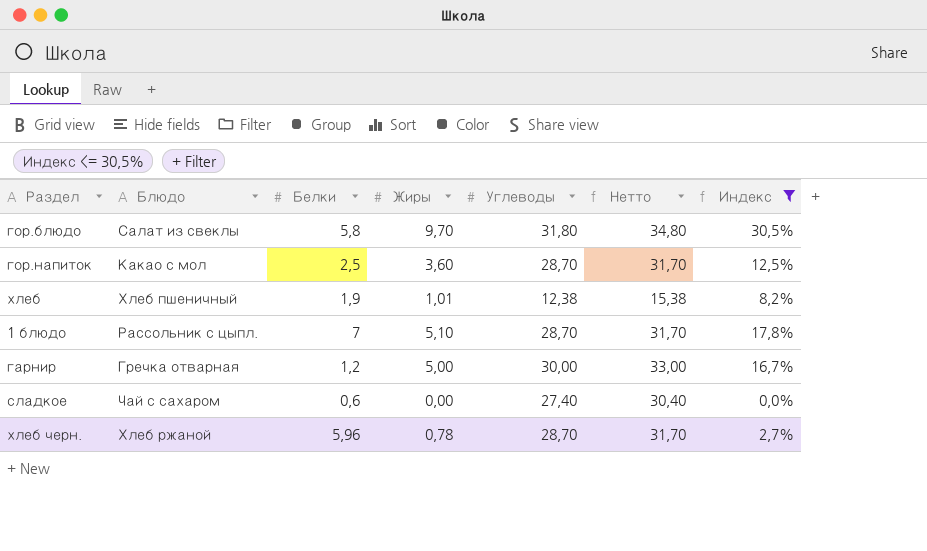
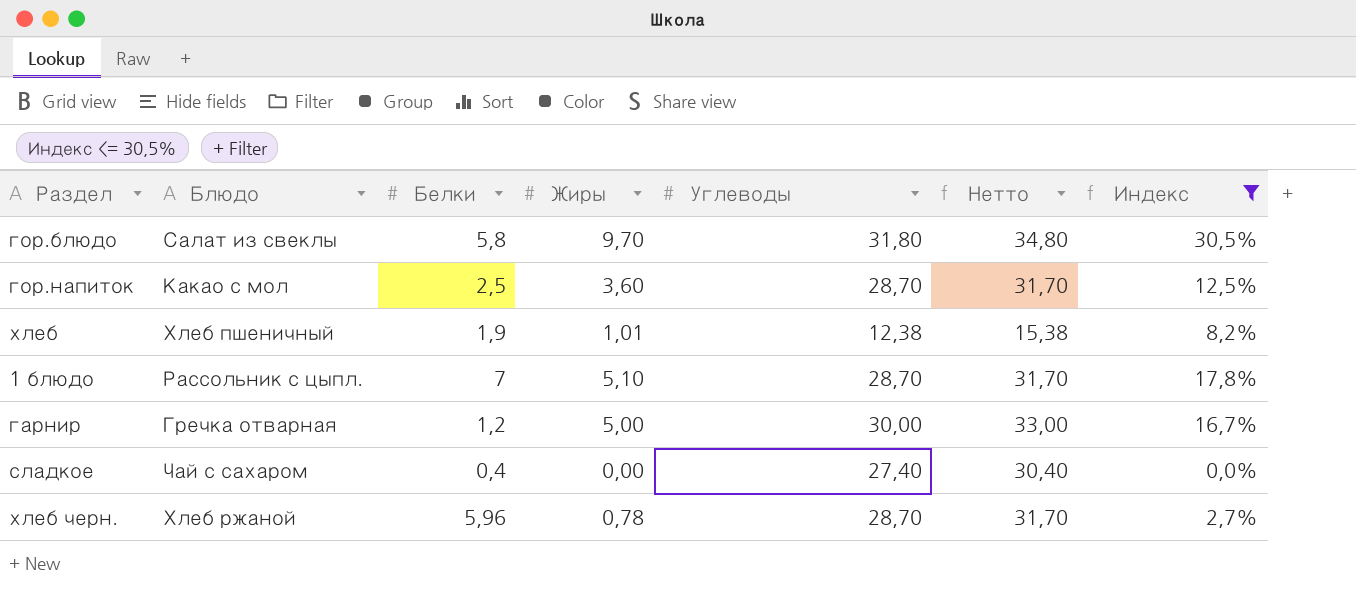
сладкое | Белки: 0,6 -> 0,4

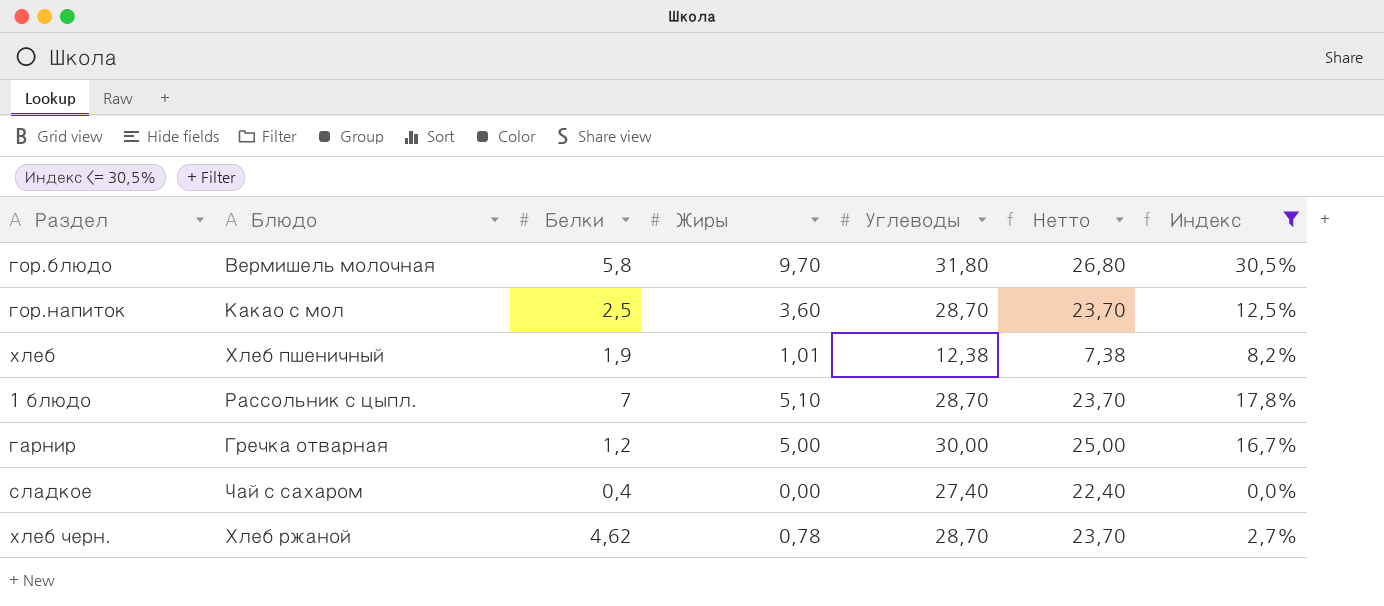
column Нетто | formula: [Углеводы] + 3 -> [Углеводы] - 5
гор.блюдо | Блюдо: Салат из свеклы -> Вермишель молочная
хлеб черн. | Белки: 5,96 -> 4,62

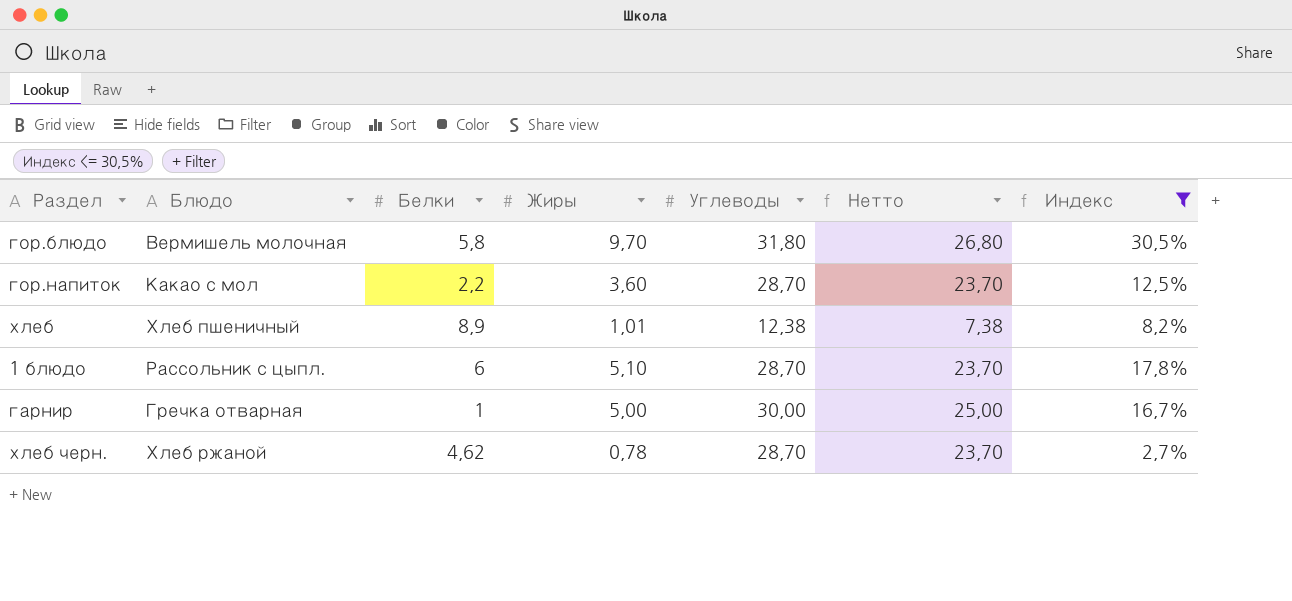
row сладкое: Чай с сахаром | 0,4 | 0,00 | 27,40 | 22,40 | 0,0% -> none
гор.напиток | Белки: 2,5 -> 2,2
хлеб | Белки: 1,9 -> 8,9
1 блюдо | Белки: 7 -> 6
гарнир | Белки: 1,2 -> 1

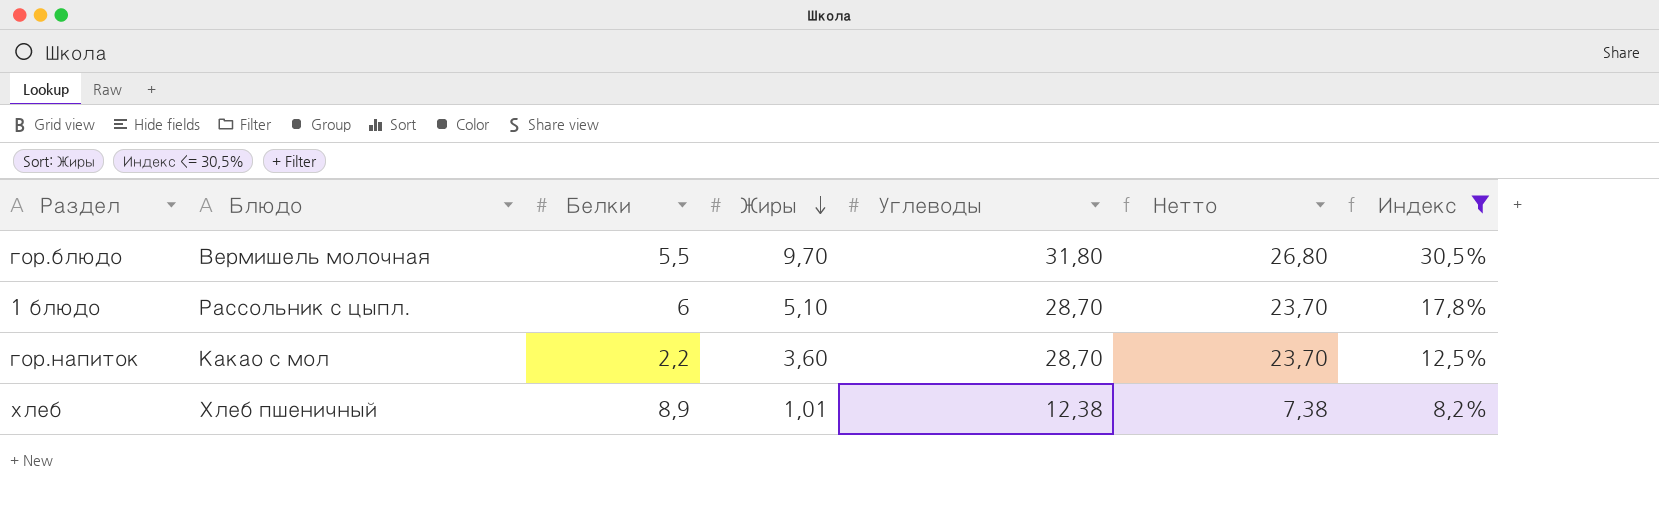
row order: none -> Жиры descending
row гарнир: Гречка отварная | 1 | 5,00 | 30,00 | 25,00 | 16,7% -> none
row хлеб черн.: Хлеб ржаной | 4,62 | 0,78 | 28,70 | 23,70 | 2,7% -> none
гор.блюдо | Белки: 5,8 -> 5,5

